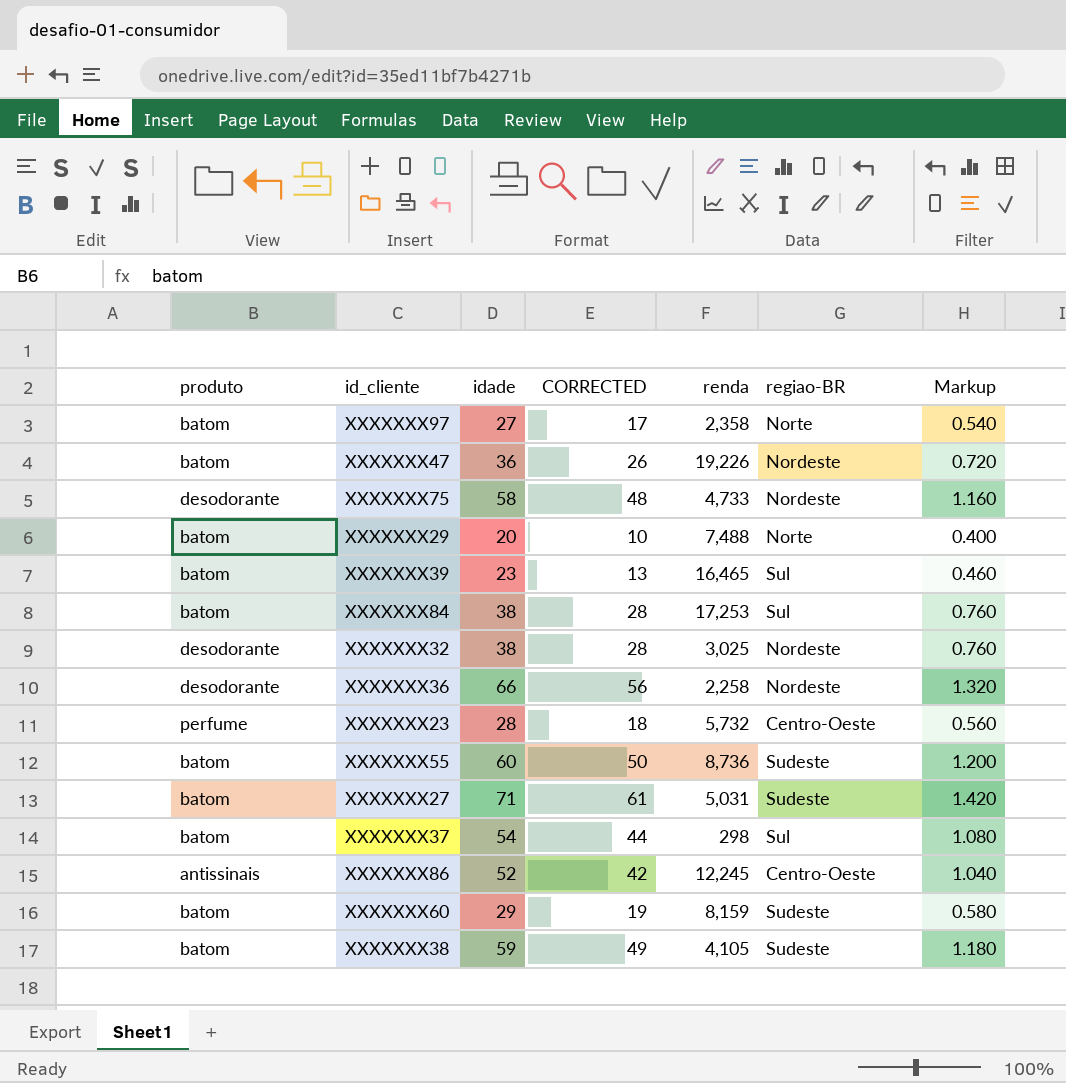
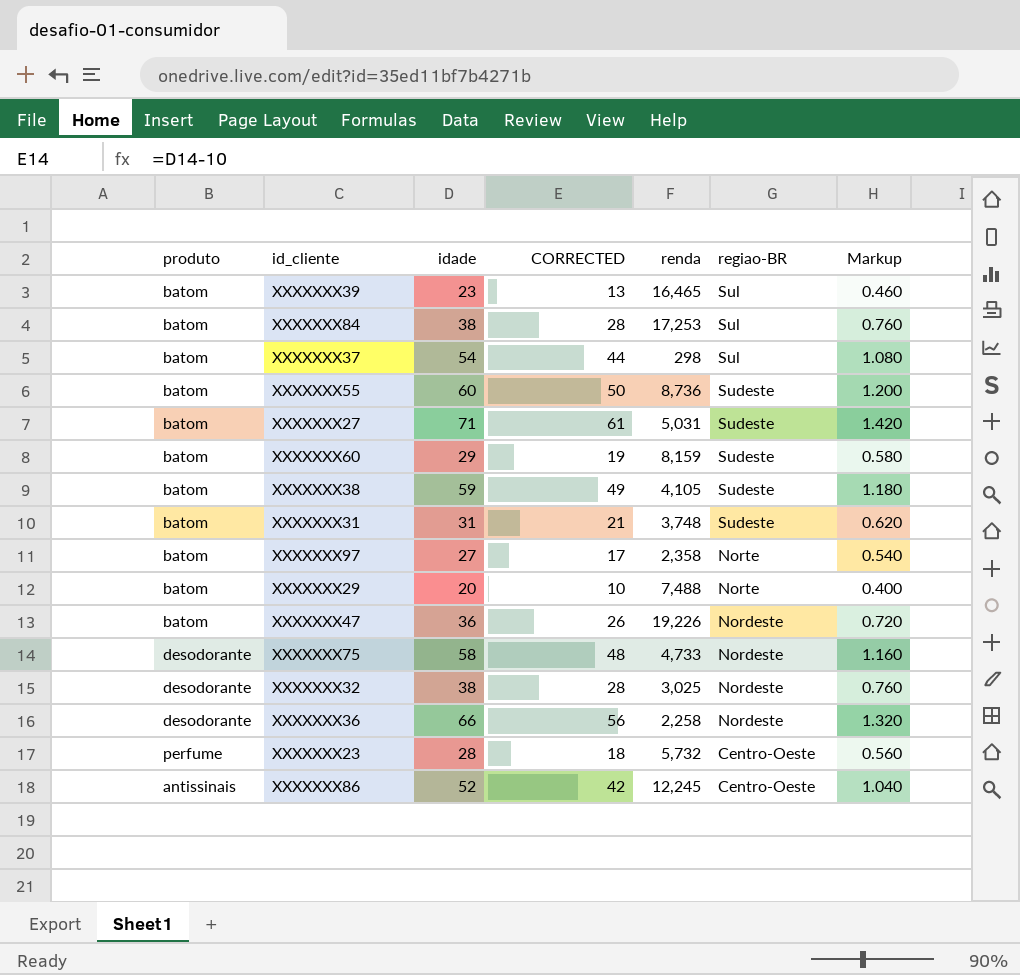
row order: none -> regiao-BR descending
row XXXXXXX31: none -> batom | 31 | 21 | 3,748 | Sudeste | 0.620

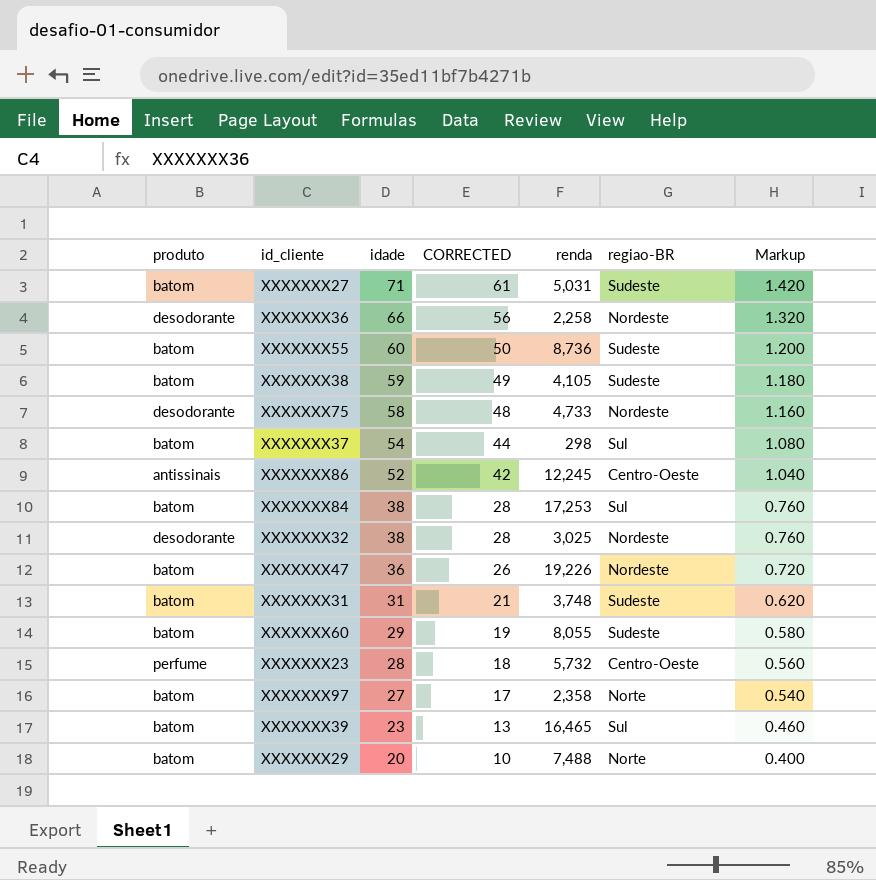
row order: regiao-BR descending -> idade descending
XXXXXXX60 | renda: 8,159 -> 8,055

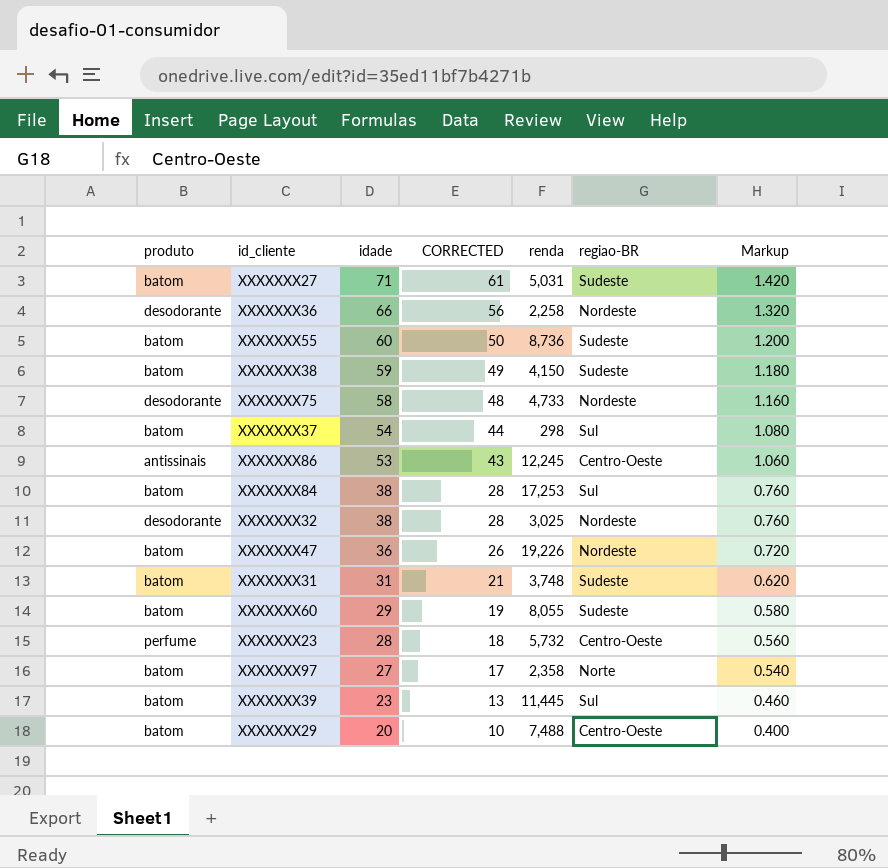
XXXXXXX38 | renda: 4,105 -> 4,150
XXXXXXX86 | idade: 52 -> 53
XXXXXXX86 | CORRECTED: 42 -> 43
XXXXXXX86 | Markup: 1.040 -> 1.060
XXXXXXX39 | renda: 16,465 -> 11,445
XXXXXXX29 | regiao-BR: Norte -> Centro-Oeste

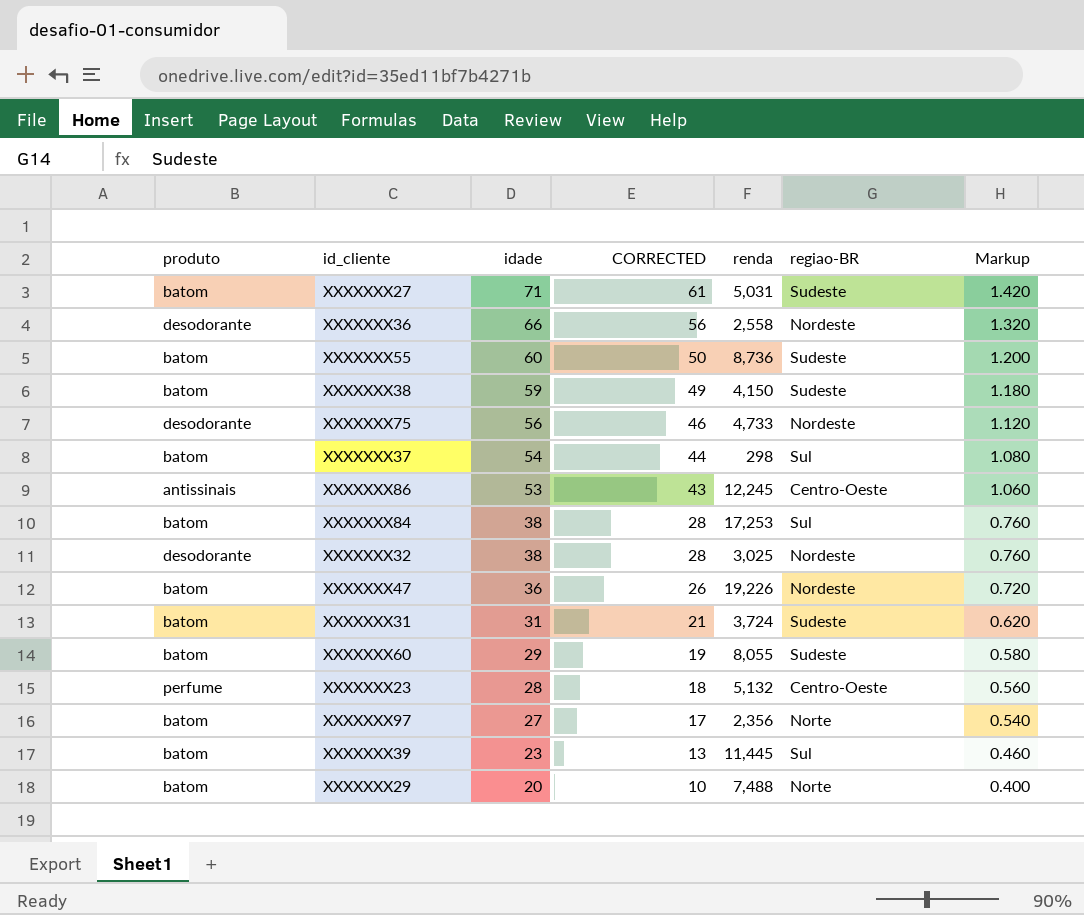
XXXXXXX36 | renda: 2,258 -> 2,558
XXXXXXX75 | idade: 58 -> 56
XXXXXXX75 | CORRECTED: 48 -> 46
XXXXXXX75 | Markup: 1.160 -> 1.120
XXXXXXX31 | renda: 3,748 -> 3,724
XXXXXXX23 | renda: 5,732 -> 5,132
XXXXXXX97 | renda: 2,358 -> 2,356
XXXXXXX29 | regiao-BR: Centro-Oeste -> Norte

